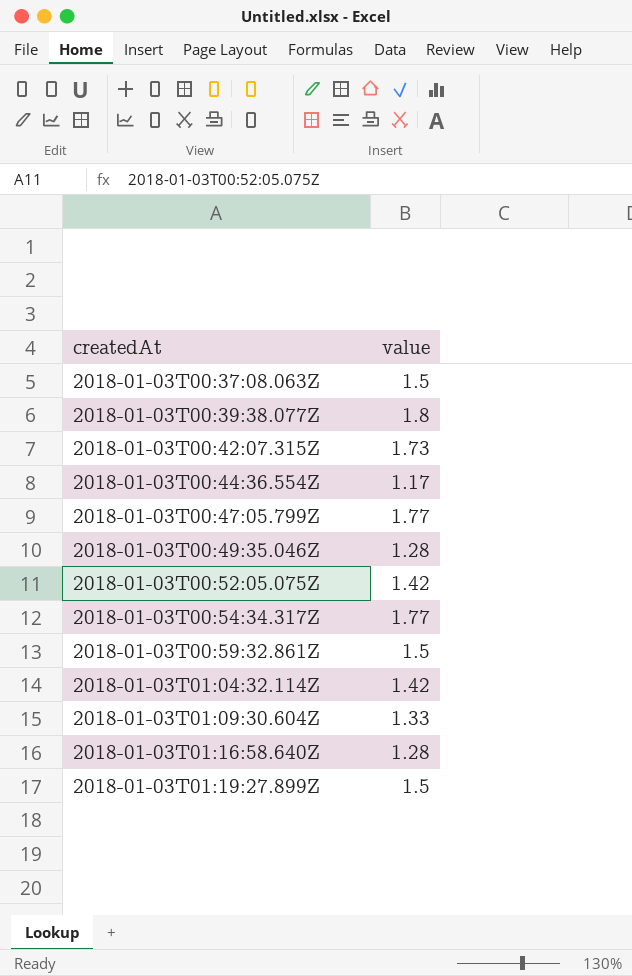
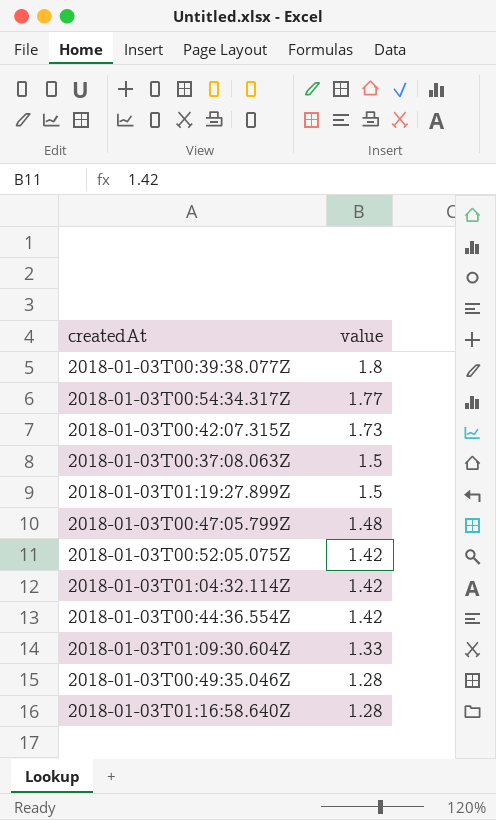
row order: createdAt ascending -> value descending
row 2018-01-03T00:59:32.861Z: 1.5 -> none
2018-01-03T00:47:05.799Z | value: 1.77 -> 1.48
2018-01-03T00:44:36.554Z | value: 1.17 -> 1.42

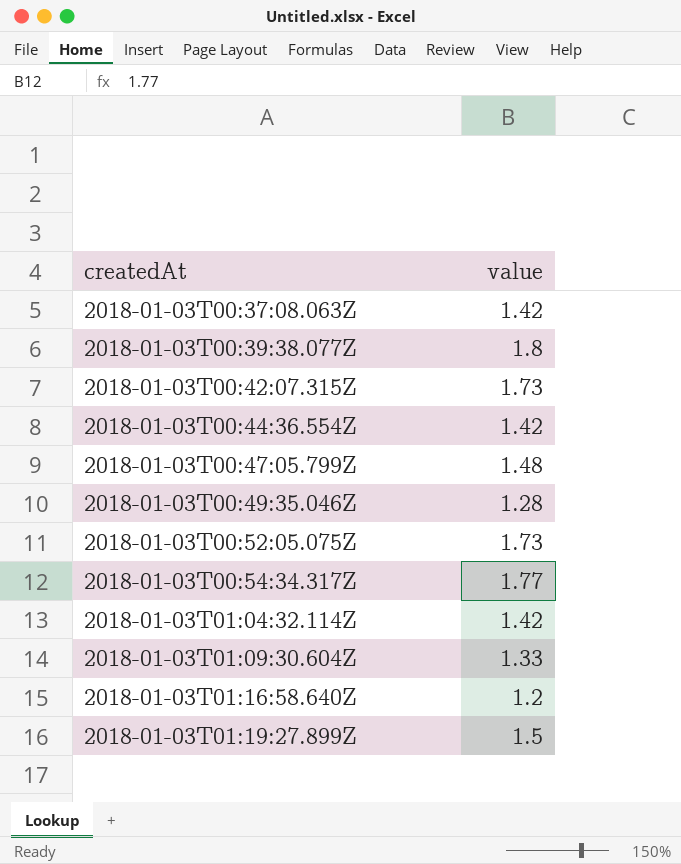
row order: value descending -> createdAt ascending
2018-01-03T00:37:08.063Z | value: 1.5 -> 1.42
2018-01-03T00:52:05.075Z | value: 1.42 -> 1.73
2018-01-03T01:16:58.640Z | value: 1.28 -> 1.2

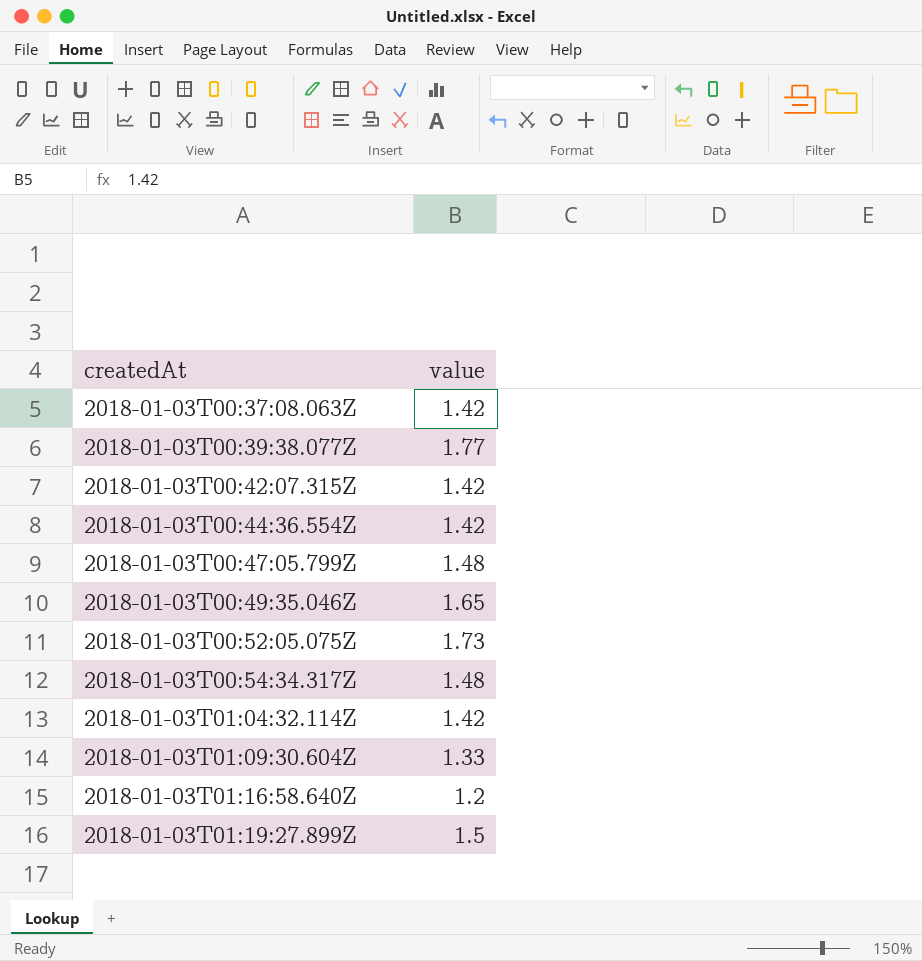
2018-01-03T00:39:38.077Z | value: 1.8 -> 1.77
2018-01-03T00:42:07.315Z | value: 1.73 -> 1.42
2018-01-03T00:49:35.046Z | value: 1.28 -> 1.65
2018-01-03T00:54:34.317Z | value: 1.77 -> 1.48

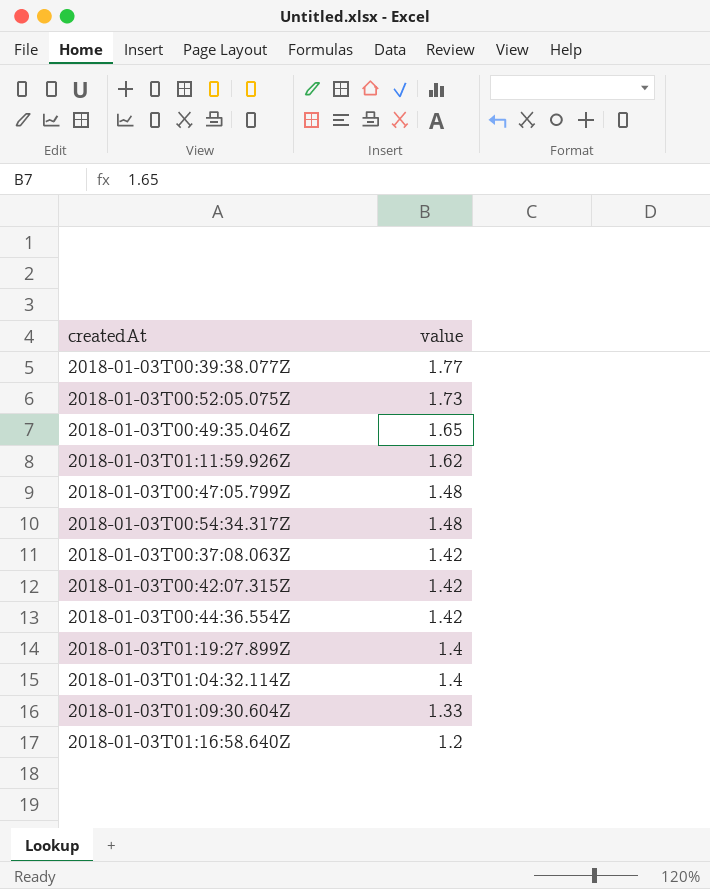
row order: createdAt ascending -> value descending
row 2018-01-03T01:11:59.926Z: none -> 1.62
2018-01-03T01:19:27.899Z | value: 1.5 -> 1.4
2018-01-03T01:04:32.114Z | value: 1.42 -> 1.4

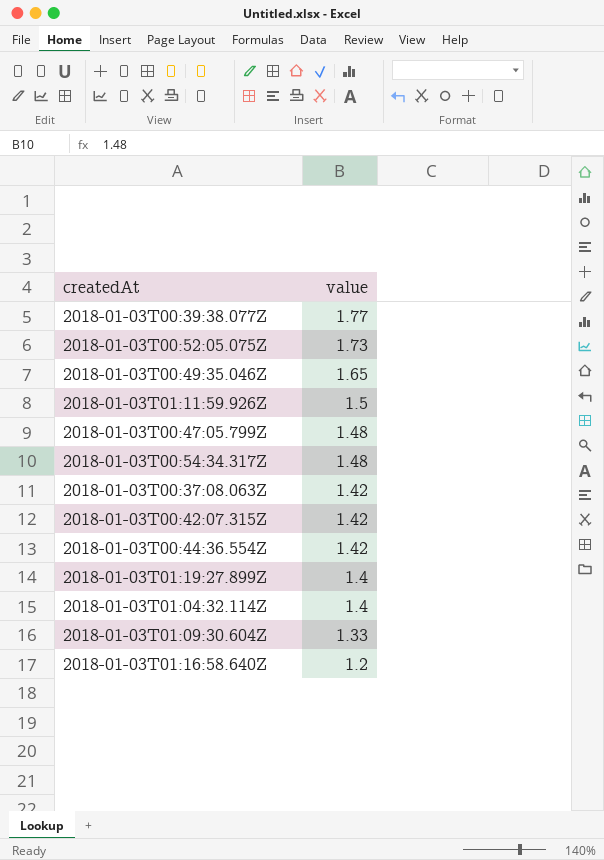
2018-01-03T01:11:59.926Z | value: 1.62 -> 1.5

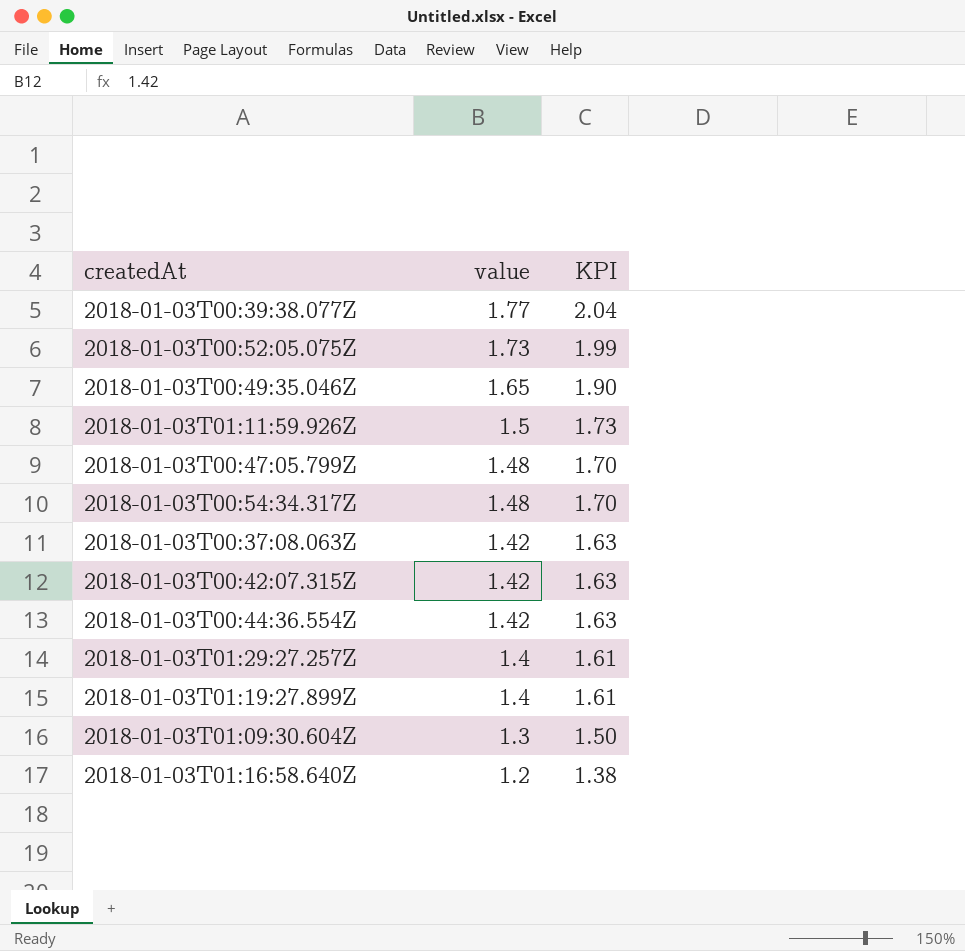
column KPI | formula: none -> [value] * 1.15
row 2018-01-03T01:04:32.114Z: 1.4 -> none
row 2018-01-03T01:29:27.257Z: none -> 1.4 | 1.61
2018-01-03T01:09:30.604Z | value: 1.33 -> 1.3

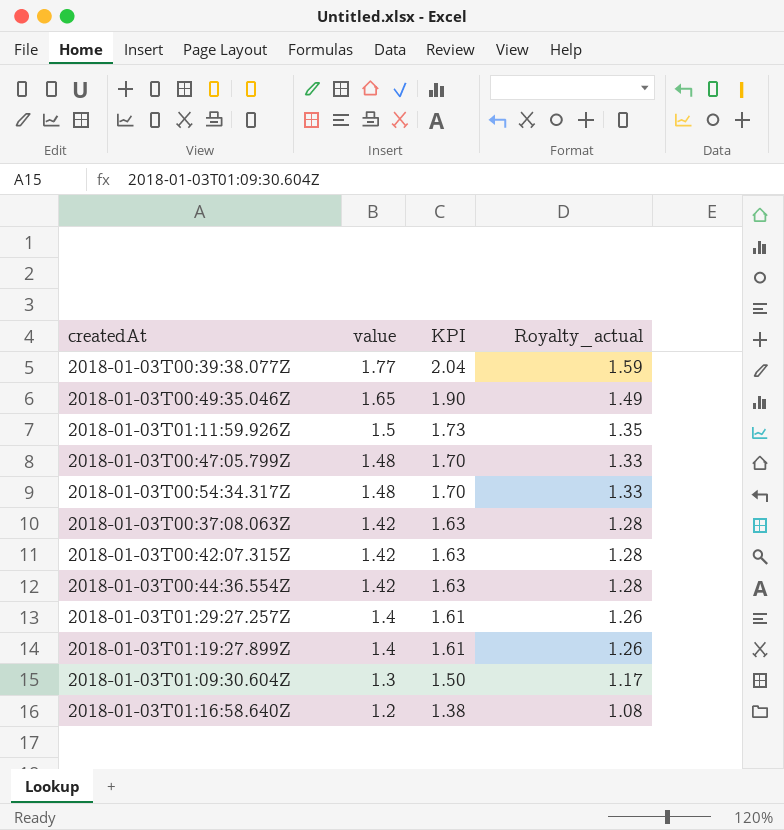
column Royalty_actual | formula: none -> [value] * 0.9
row 2018-01-03T00:52:05.075Z: 1.73 | 1.99 -> none

